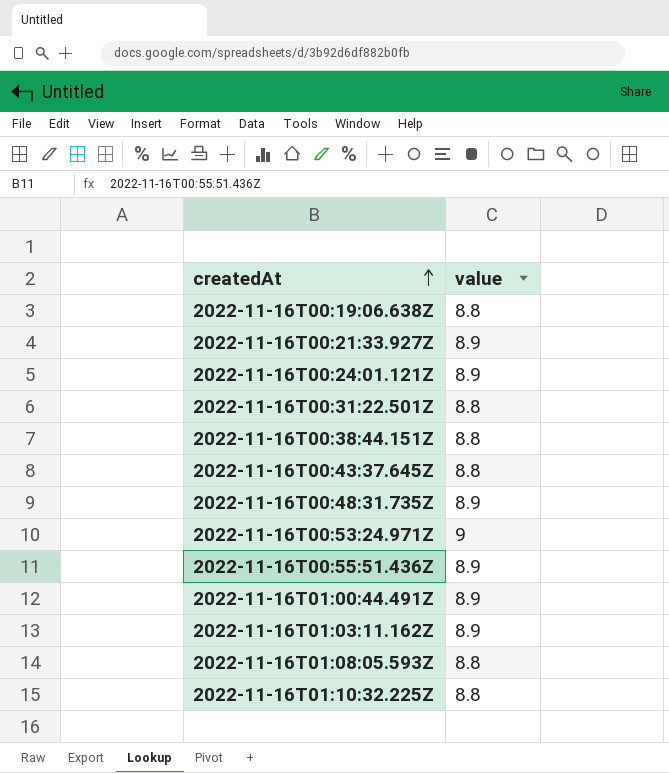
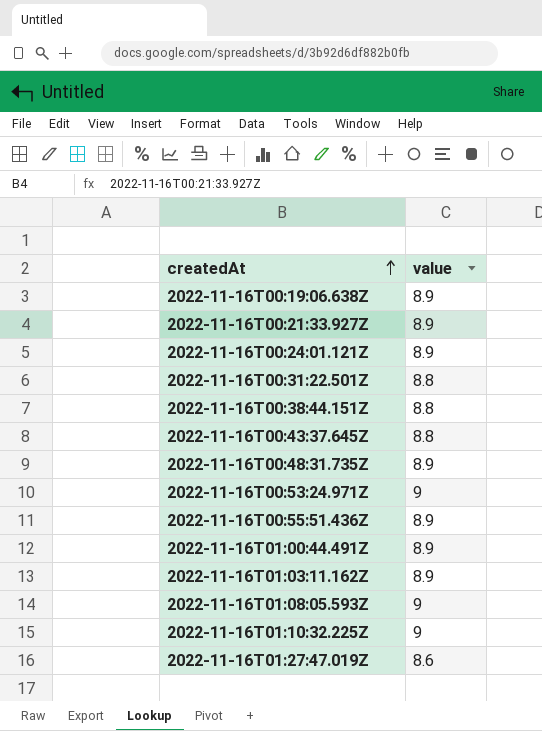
2022-11-16T00:19:06.638Z | value: 8.8 -> 8.9
2022-11-16T01:08:05.593Z | value: 8.8 -> 9
2022-11-16T01:10:32.225Z | value: 8.8 -> 9
row 2022-11-16T01:27:47.019Z: none -> 8.6

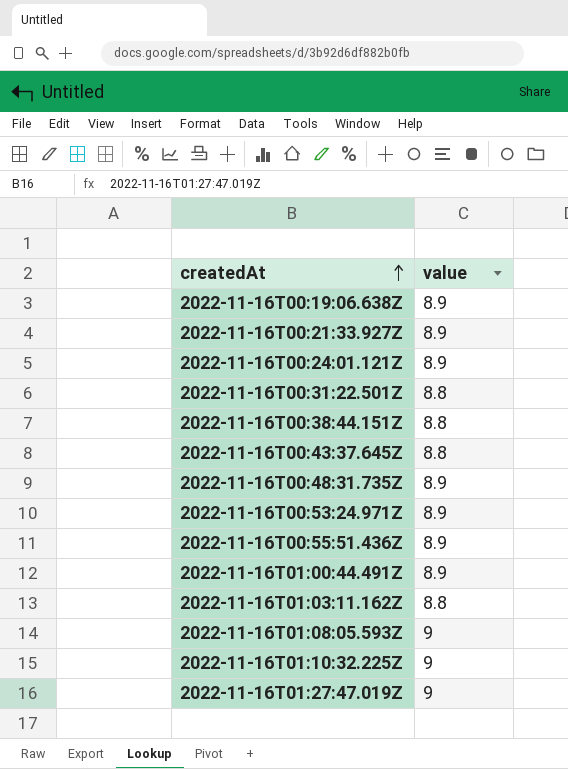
2022-11-16T00:53:24.971Z | value: 9 -> 8.9
2022-11-16T01:03:11.162Z | value: 8.9 -> 8.8
2022-11-16T01:27:47.019Z | value: 8.6 -> 9

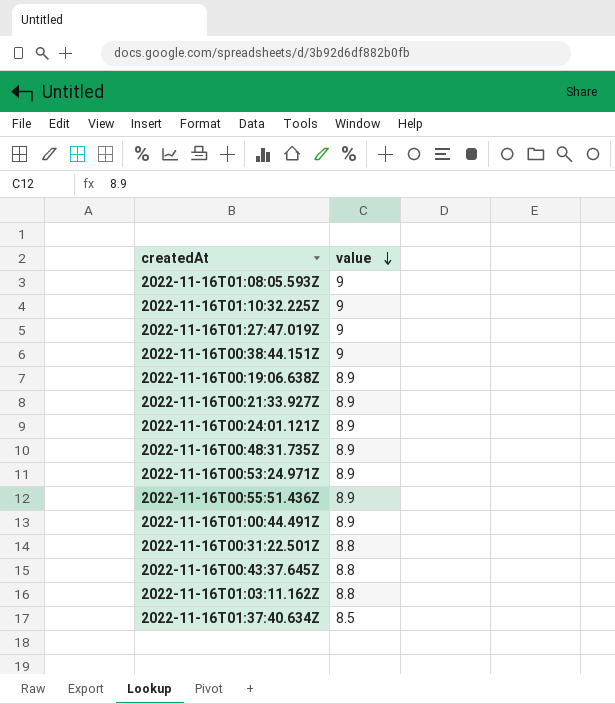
row order: createdAt ascending -> value descending
2022-11-16T00:38:44.151Z | value: 8.8 -> 9
row 2022-11-16T01:37:40.634Z: none -> 8.5

